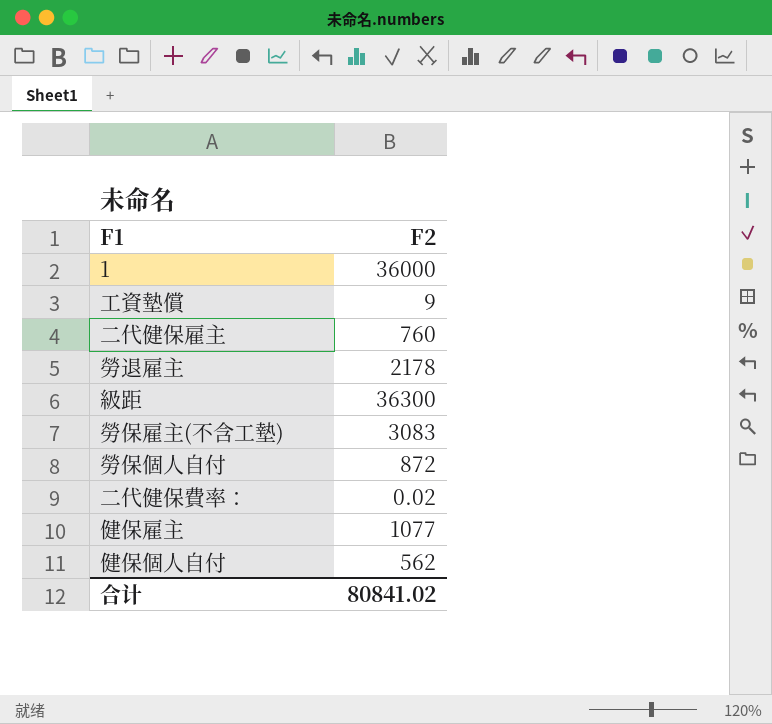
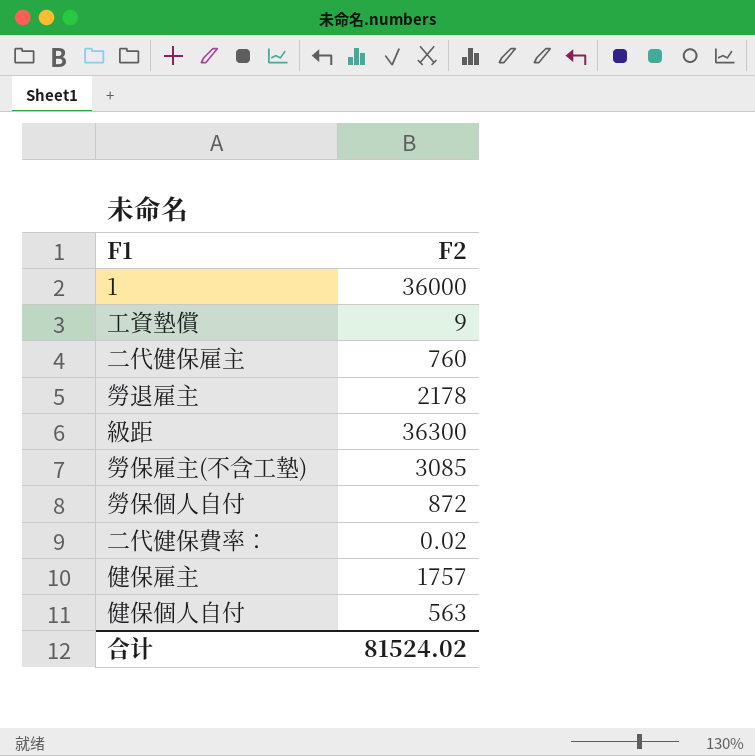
勞保雇主(不含工墊) | F2: 3083 -> 3085
健保雇主 | F2: 1077 -> 1757
健保個人自付 | F2: 562 -> 563
合计 | F2: 80841.02 -> 81524.02

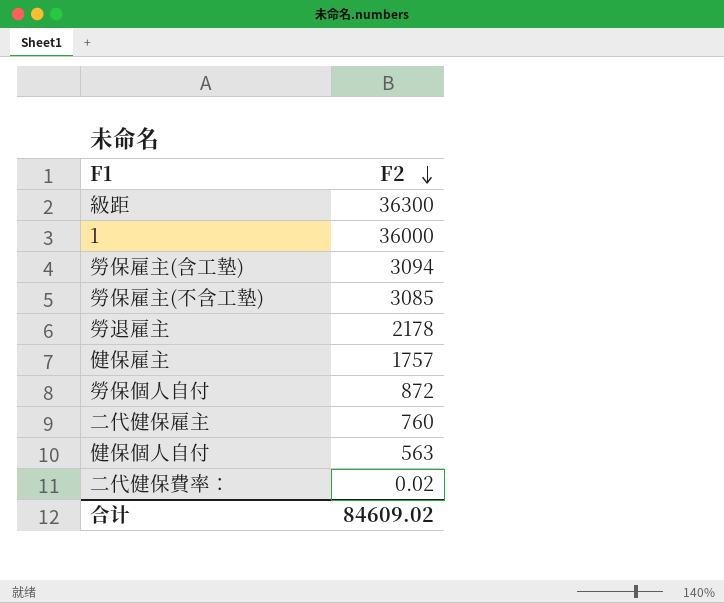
row order: none -> F2 descending
row 工資墊償: 9 -> none
row 勞保雇主(含工墊): none -> 3094
合计 | F2: 81524.02 -> 84609.02

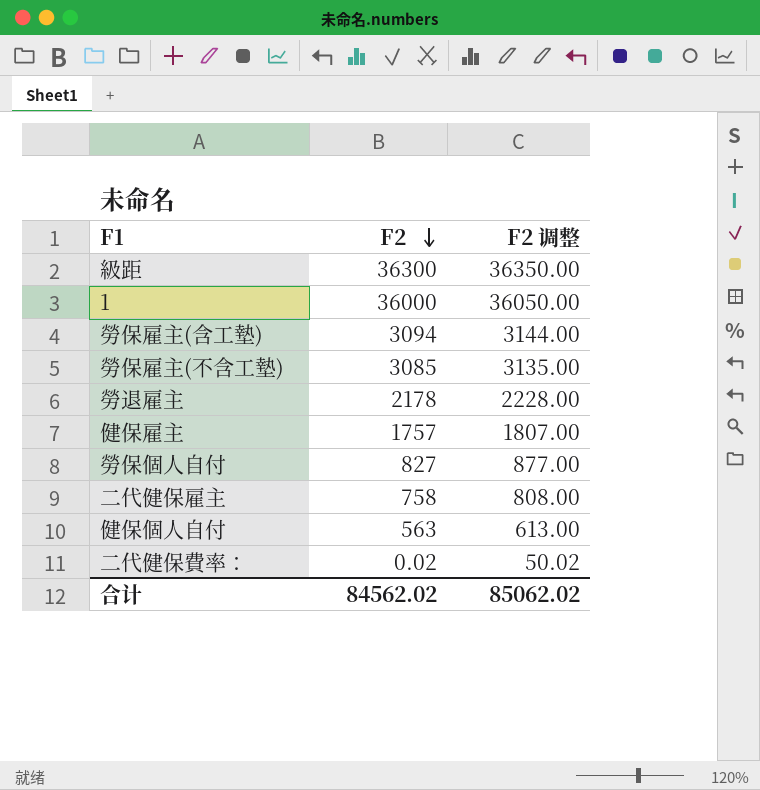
column F2 调整 | formula: none -> [F2] + 50
勞保個人自付 | F2: 872 -> 827
二代健保雇主 | F2: 760 -> 758
合计 | F2: 84609.02 -> 84562.02

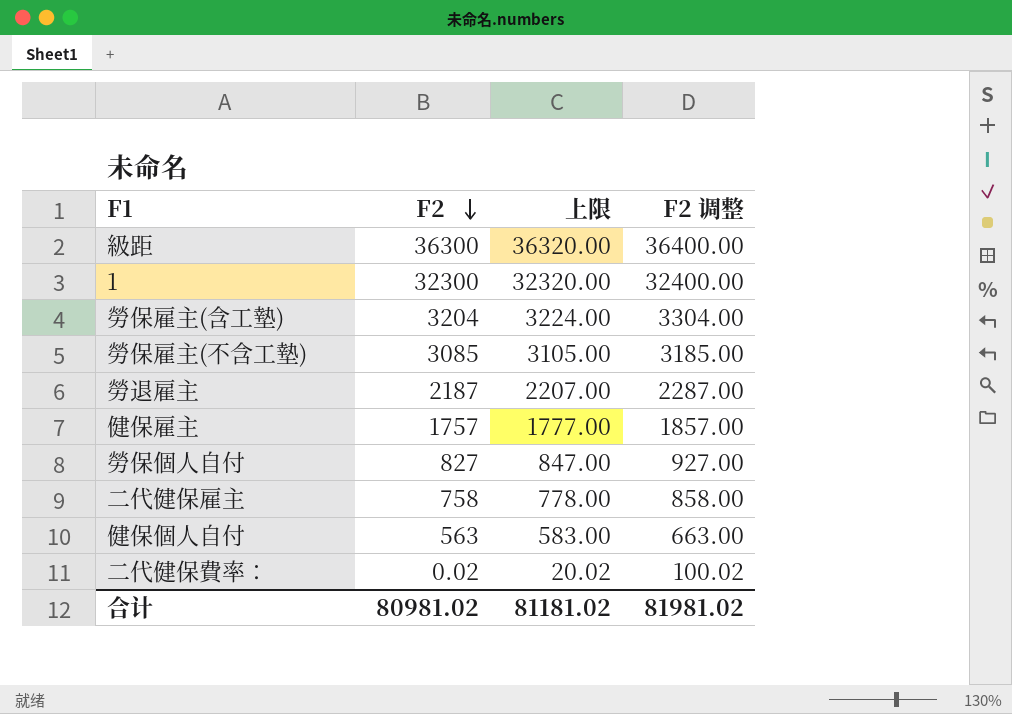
column 上限 | formula: none -> [F2] + 20
column F2 调整 | formula: [F2] + 50 -> [F2] + 100
1 | F2: 36000 -> 32300
勞保雇主(含工墊) | F2: 3094 -> 3204
勞退雇主 | F2: 2178 -> 2187
合计 | F2: 84562.02 -> 80981.02
合计 | F2 调整: 85062.02 -> 81981.02

